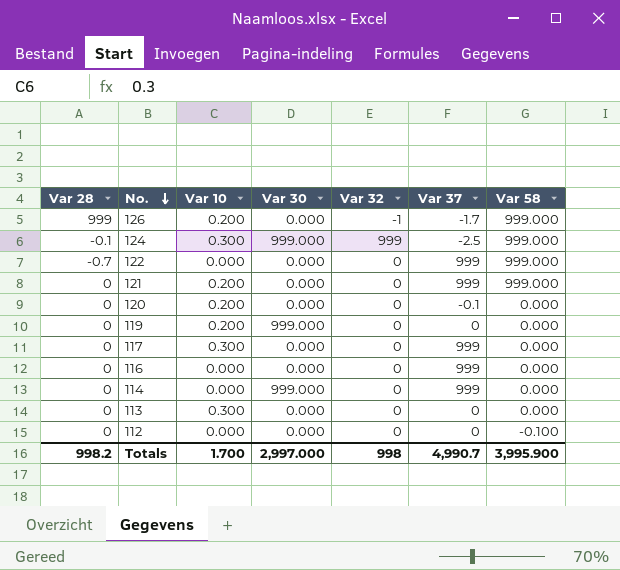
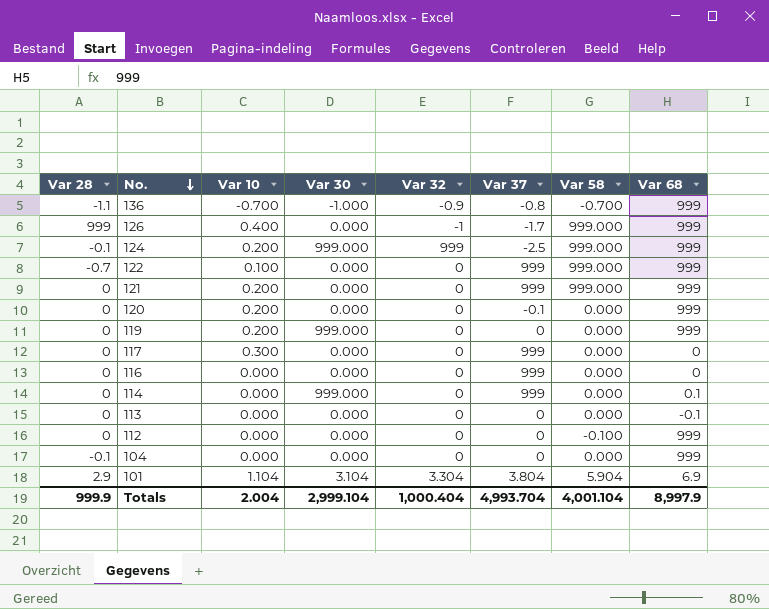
column Var 68 | position: none -> 8
row 136: none -> -1.1 | -0.700 | -1.000 | -0.9 | -0.8 | -0.700 | 999
126 | Var 10: 0.200 -> 0.400
124 | Var 10: 0.300 -> 0.200
122 | Var 10: 0.000 -> 0.100
113 | Var 10: 0.300 -> 0.000
row 104: none -> -0.1 | 0.000 | 0.000 | 0 | 0 | 0.000 | 999
row 101: none -> 2.9 | 1.104 | 3.104 | 3.304 | 3.804 | 5.904 | 6.9
Totals | Var 28: 998.2 -> 999.9
Totals | Var 10: 1.700 -> 2.004
Totals | Var 30: 2,997.000 -> 2,999.104
Totals | Var 32: 998 -> 1,000.404
Totals | Var 37: 4,990.7 -> 4,993.704
Totals | Var 58: 3,995.900 -> 4,001.104

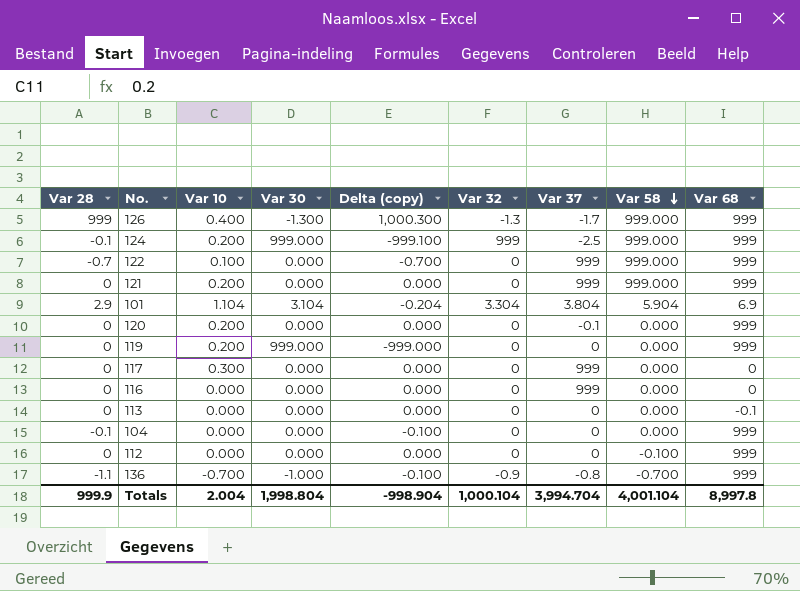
row order: No. descending -> Var 58 descending
column Delta (copy) | formula: none -> [Var 28] - [Var 30]
row 114: 0 | 0.000 | 999.000 | 0 | 999 | 0.000 | 0.1 -> none
126 | Var 30: 0.000 -> -1.300
126 | Var 32: -1 -> -1.3
Totals | Var 30: 2,999.104 -> 1,998.804
Totals | Var 32: 1,000.404 -> 1,000.104
Totals | Var 37: 4,993.704 -> 3,994.704
Totals | Var 68: 8,997.9 -> 8,997.8

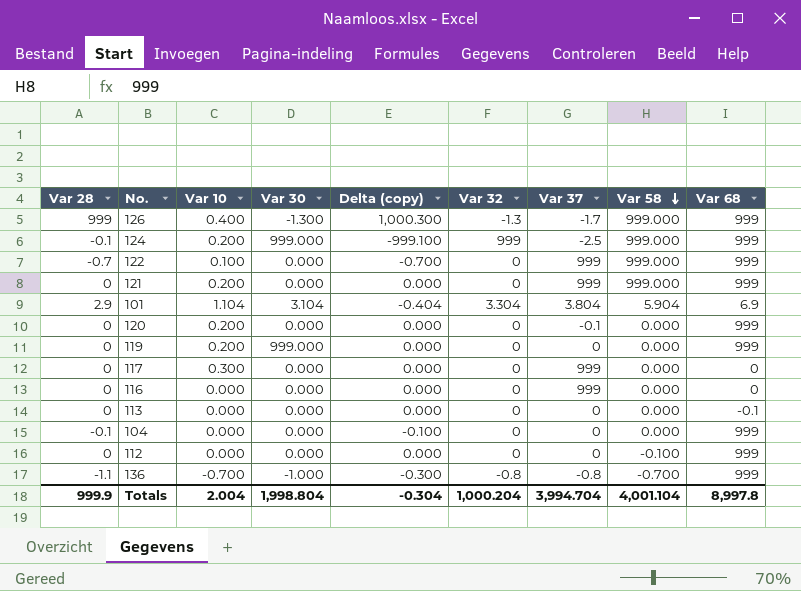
column Delta (copy) | formula: [Var 28] - [Var 30] -> [Var 28] - [Var 32]
136 | Var 32: -0.9 -> -0.8
Totals | Delta (copy): -998.904 -> -0.304
Totals | Var 32: 1,000.104 -> 1,000.204

